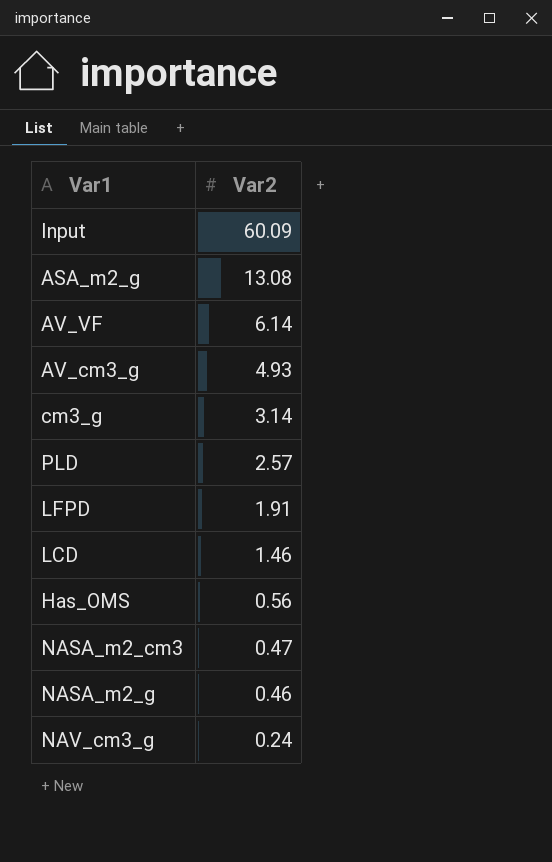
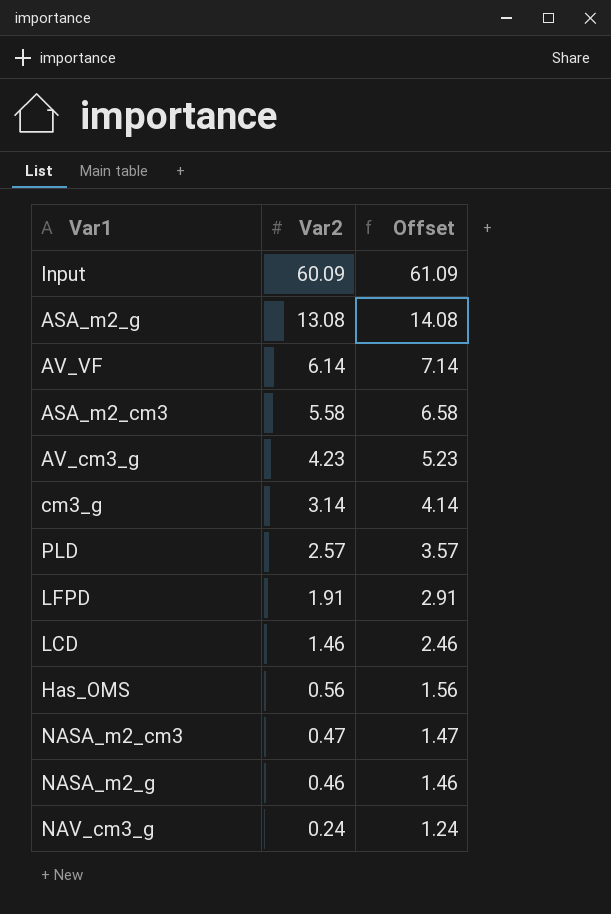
column Offset | formula: none -> [Var2] + 1
row ASA_m2_cm3: none -> 5.58 | 6.58
AV_cm3_g | Var2: 4.93 -> 4.23

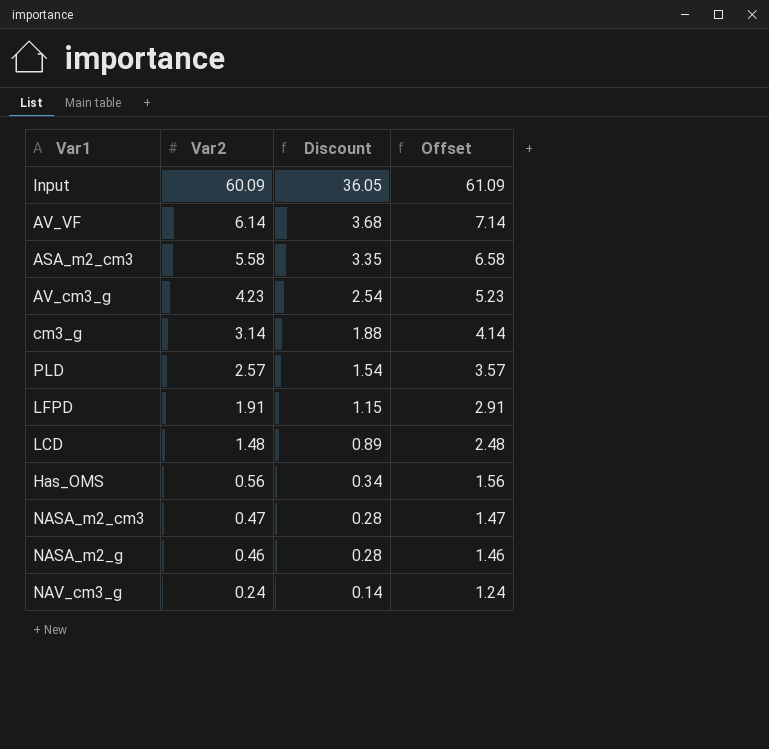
column Discount | formula: none -> [Var2] * 0.6
row ASA_m2_g: 13.08 | 14.08 -> none
LCD | Var2: 1.46 -> 1.48
LCD | Offset: 2.46 -> 2.48

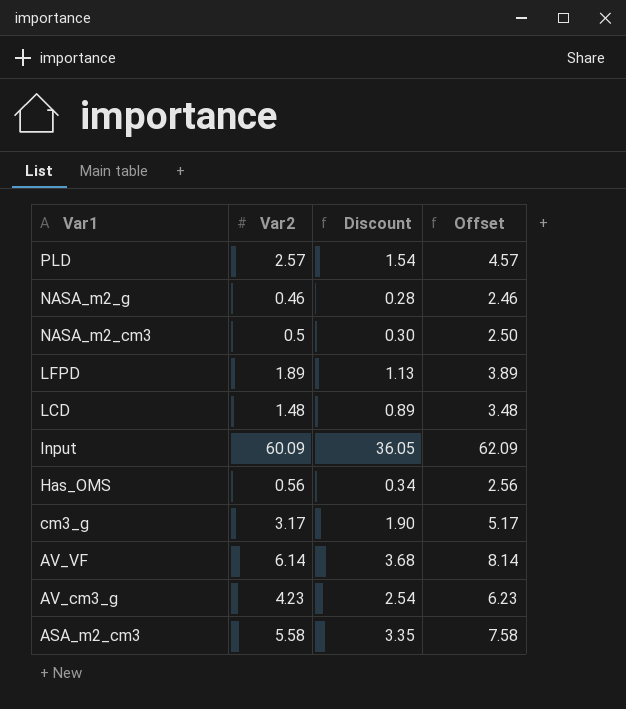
row order: Var2 descending -> Var1 descending
column Offset | formula: [Var2] + 1 -> [Var2] + 2
row NAV_cm3_g: 0.24 | 0.14 | 1.24 -> none
NASA_m2_cm3 | Var2: 0.47 -> 0.5
NASA_m2_cm3 | Discount: 0.28 -> 0.30
LFPD | Var2: 1.91 -> 1.89
LFPD | Discount: 1.15 -> 1.13
cm3_g | Var2: 3.14 -> 3.17
cm3_g | Discount: 1.88 -> 1.90

